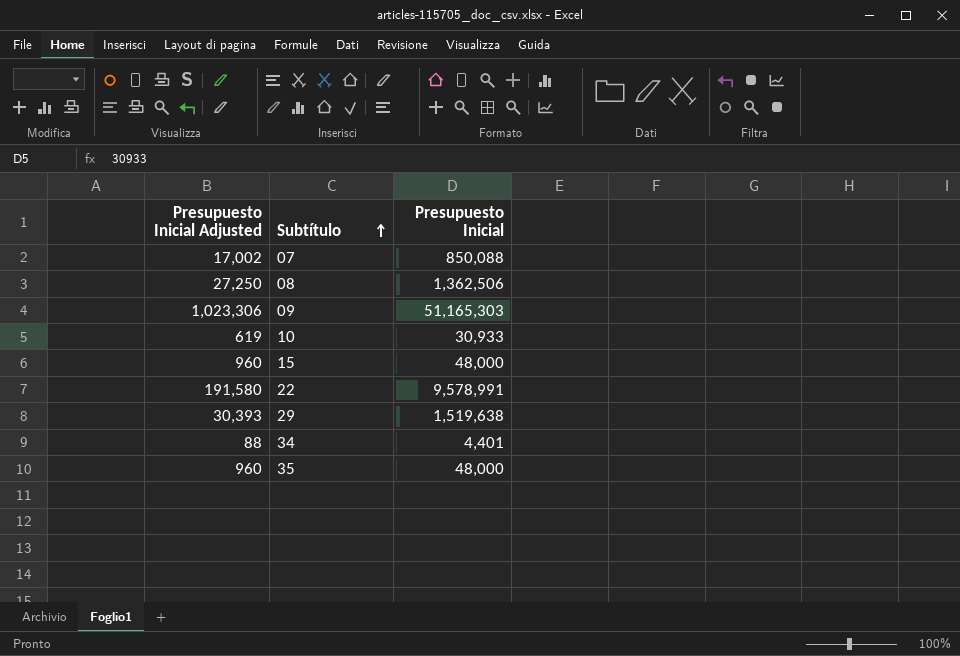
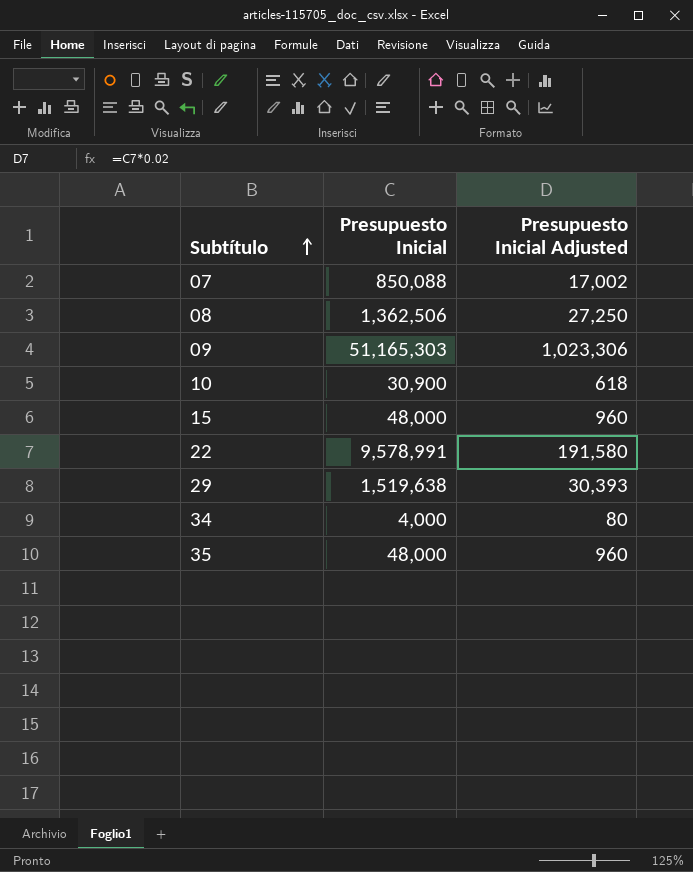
column Presupuesto Inicial Adjusted | position: 1 -> 3
10 | Presupuesto Inicial: 30,933 -> 30,900
10 | Presupuesto Inicial Adjusted: 619 -> 618
34 | Presupuesto Inicial: 4,401 -> 4,000
34 | Presupuesto Inicial Adjusted: 88 -> 80

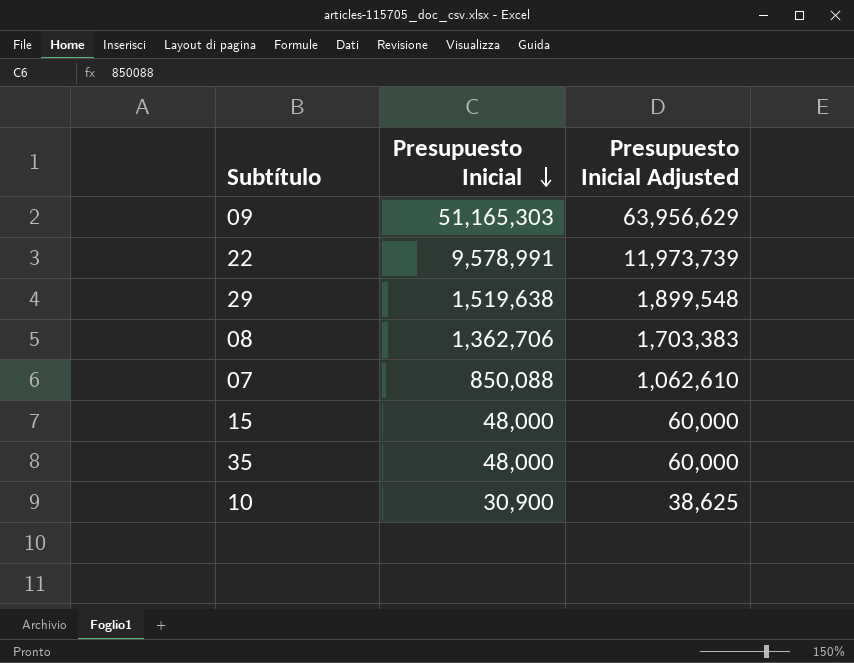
row order: Subtítulo ascending -> Presupuesto Inicial descending
column Presupuesto Inicial Adjusted | formula: [Presupuesto Inicial] * 0.02 -> [Presupuesto Inicial] * 1.25
row 34: 4,000 | 80 -> none
08 | Presupuesto Inicial: 1,362,506 -> 1,362,706

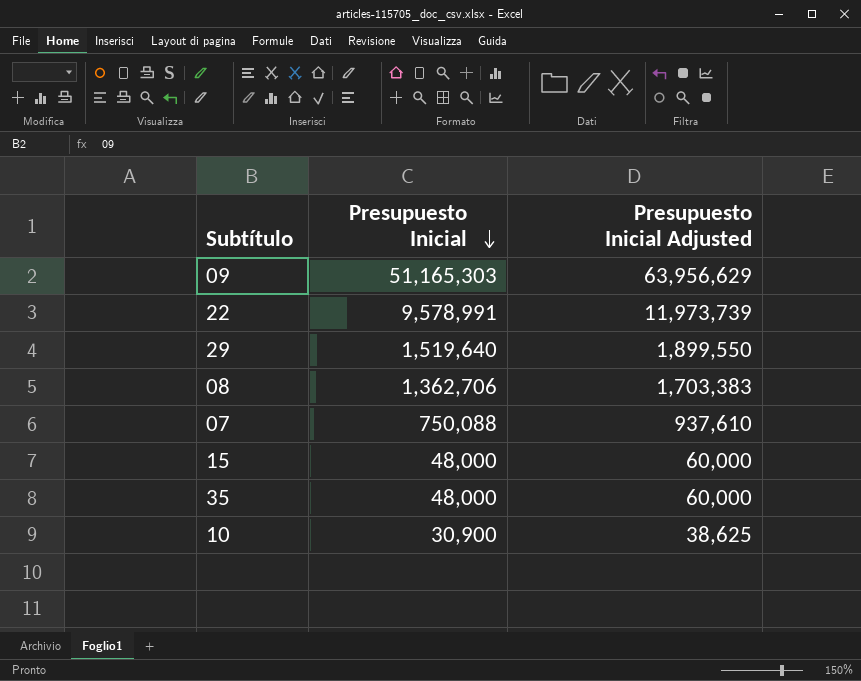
29 | Presupuesto Inicial: 1,519,638 -> 1,519,640
29 | Presupuesto Inicial Adjusted: 1,899,548 -> 1,899,550
07 | Presupuesto Inicial: 850,088 -> 750,088
07 | Presupuesto Inicial Adjusted: 1,062,610 -> 937,610

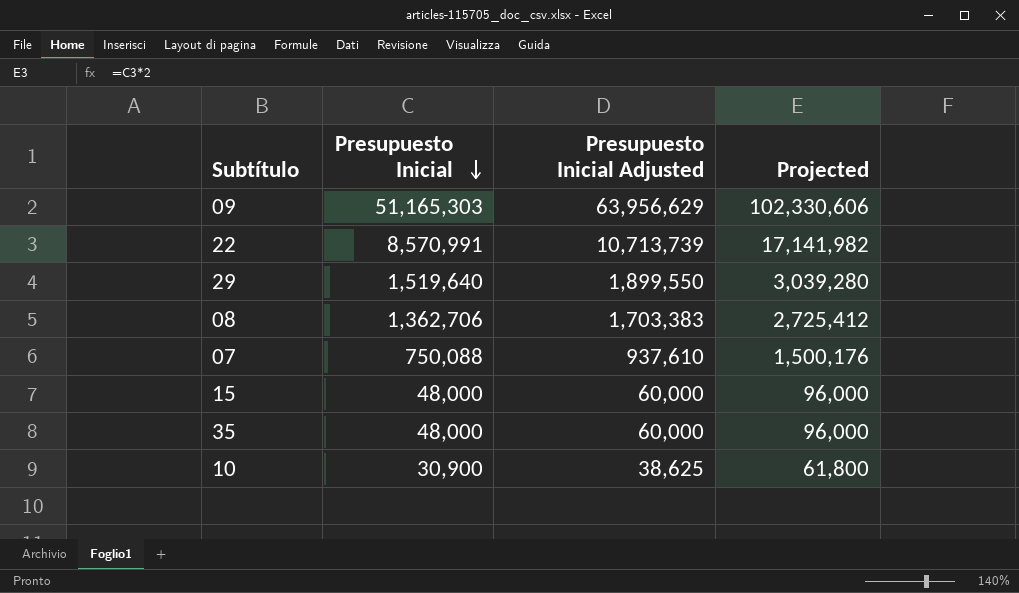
column Projected | formula: none -> [Presupuesto Inicial] * 2
22 | Presupuesto Inicial: 9,578,991 -> 8,570,991
22 | Presupuesto Inicial Adjusted: 11,973,739 -> 10,713,739

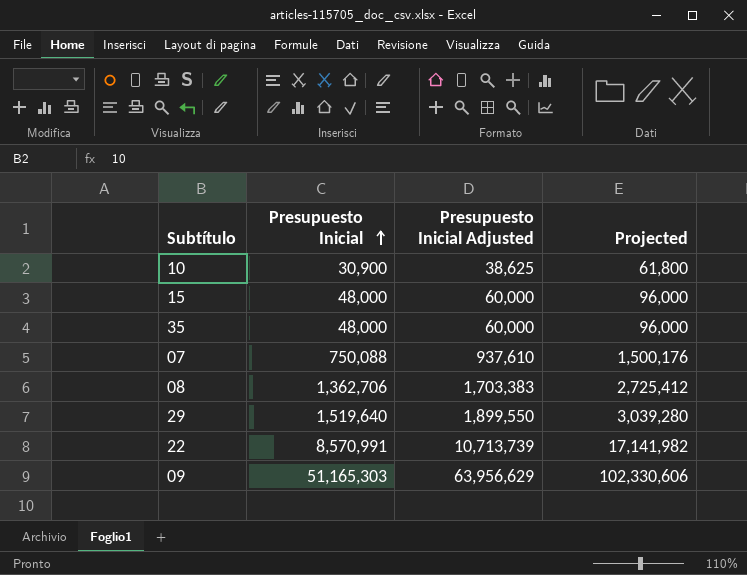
row order: Presupuesto Inicial descending -> Presupuesto Inicial ascending

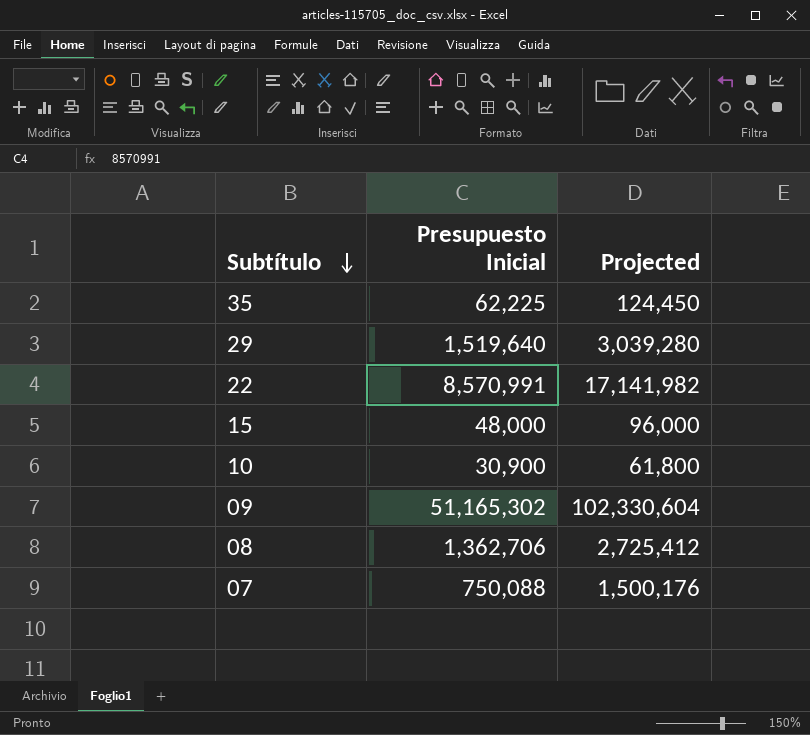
row order: Presupuesto Inicial ascending -> Subtítulo descending
column Presupuesto Inicial Adjusted | formula: [Presupuesto Inicial] * 1.25 -> none
35 | Presupuesto Inicial: 48,000 -> 62,225
35 | Projected: 96,000 -> 124,450
09 | Presupuesto Inicial: 51,165,303 -> 51,165,302
09 | Projected: 102,330,606 -> 102,330,604

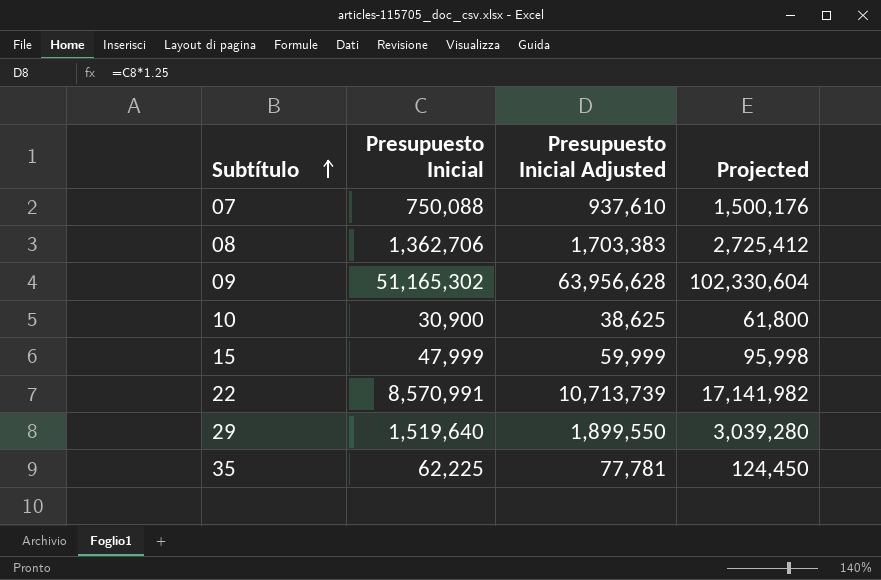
row order: Subtítulo descending -> Subtítulo ascending
column Presupuesto Inicial Adjusted | formula: none -> [Presupuesto Inicial] * 1.25
15 | Presupuesto Inicial: 48,000 -> 47,999
15 | Projected: 96,000 -> 95,998

